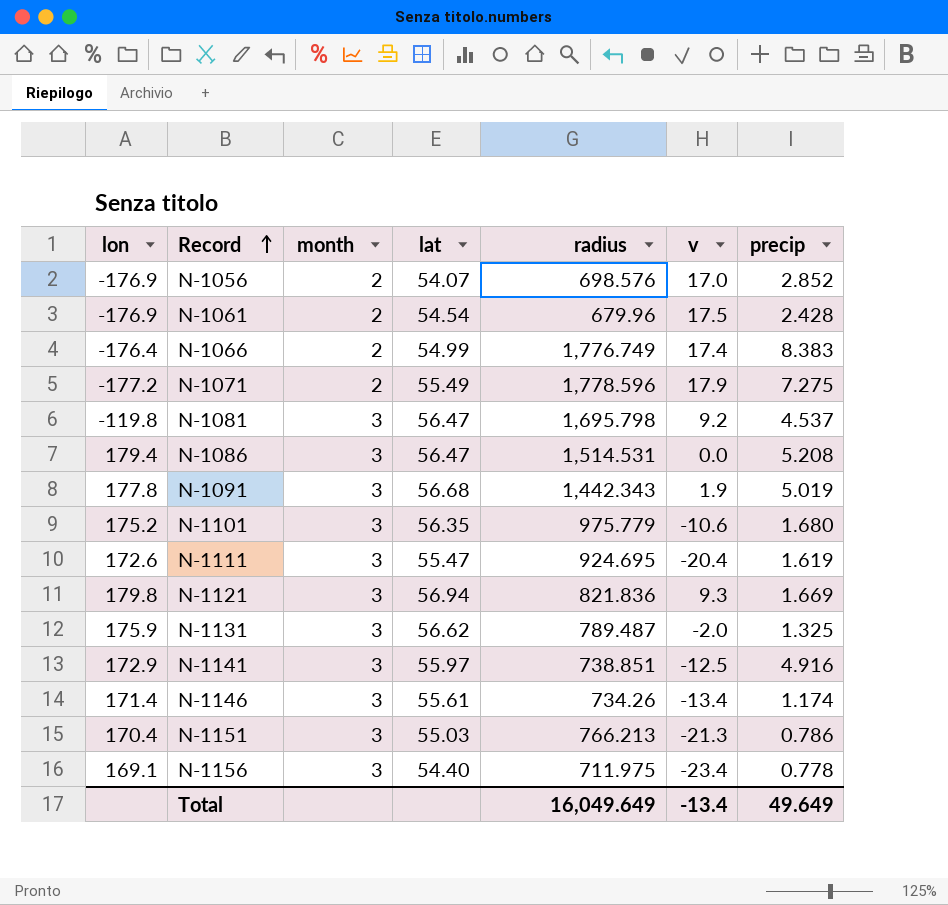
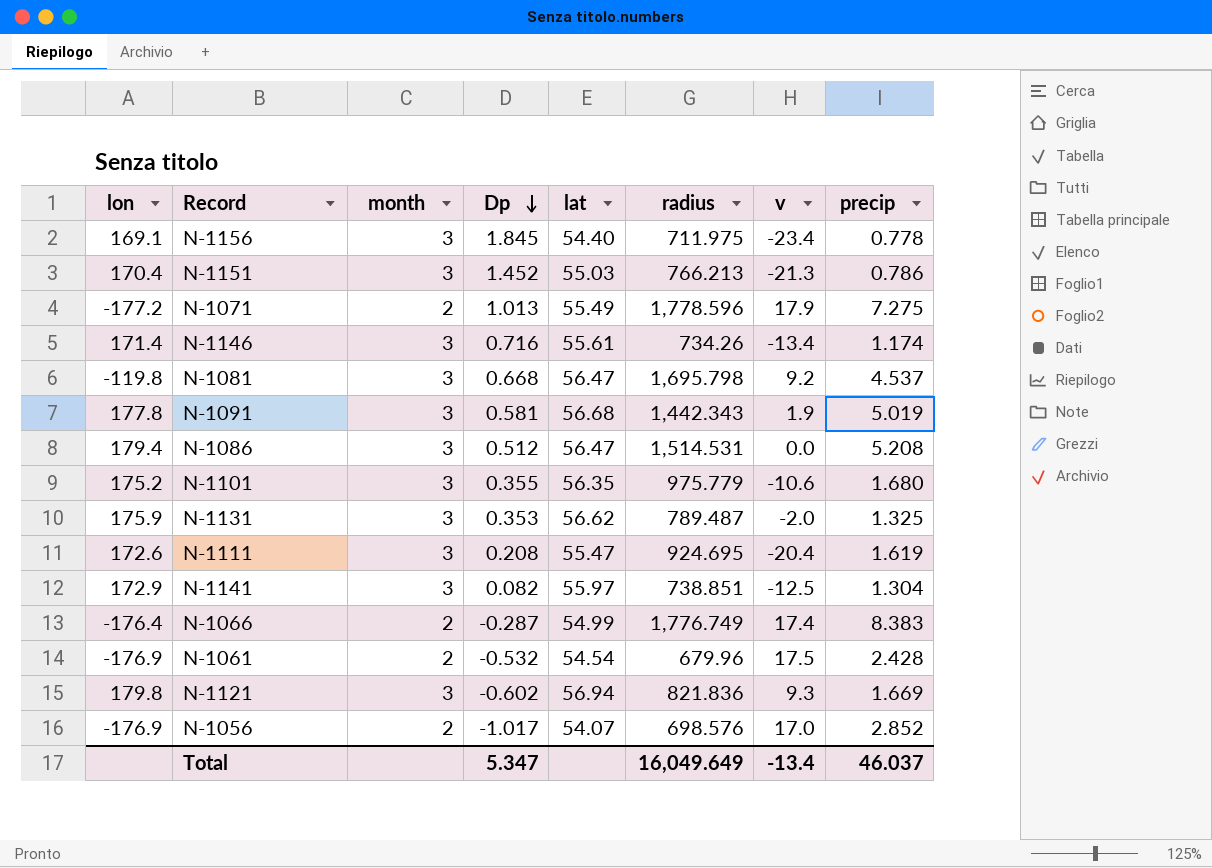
row order: Record ascending -> Dp descending
column Dp | position: none -> 4
N-1141 | precip: 4.916 -> 1.304
Total | precip: 49.649 -> 46.037

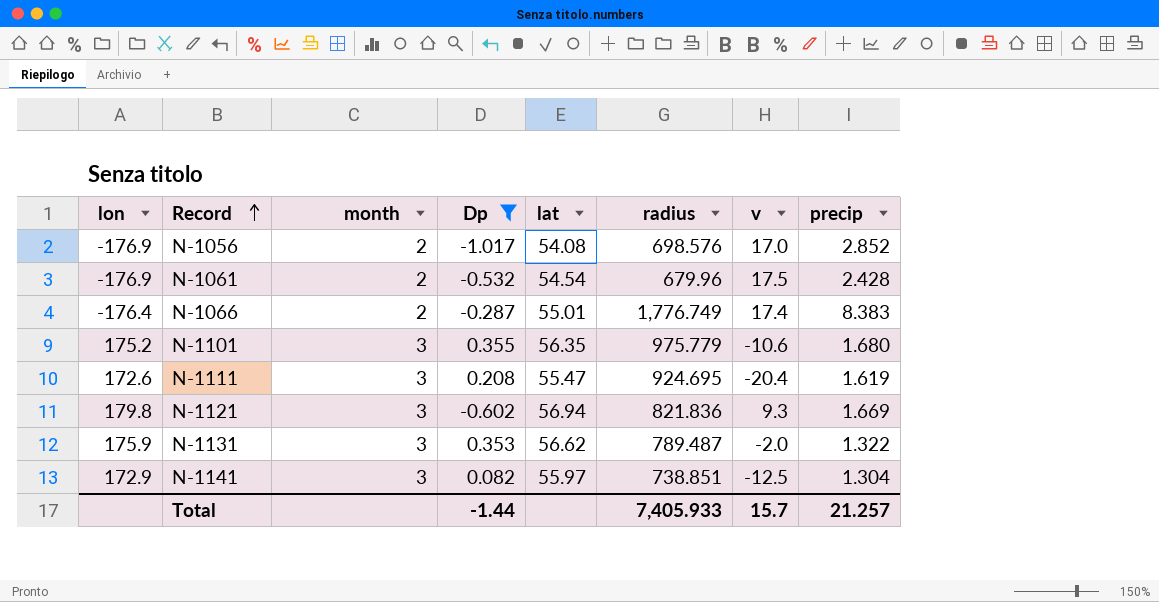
filter: none -> Dp <= 0.355
row order: Dp descending -> Record ascending
N-1056 | lat: 54.07 -> 54.08
N-1066 | lat: 54.99 -> 55.01
N-1131 | precip: 1.325 -> 1.322
Total | Dp: 5.347 -> -1.44
Total | radius: 16,049.649 -> 7,405.933
Total | v: -13.4 -> 15.7
Total | precip: 46.037 -> 21.257

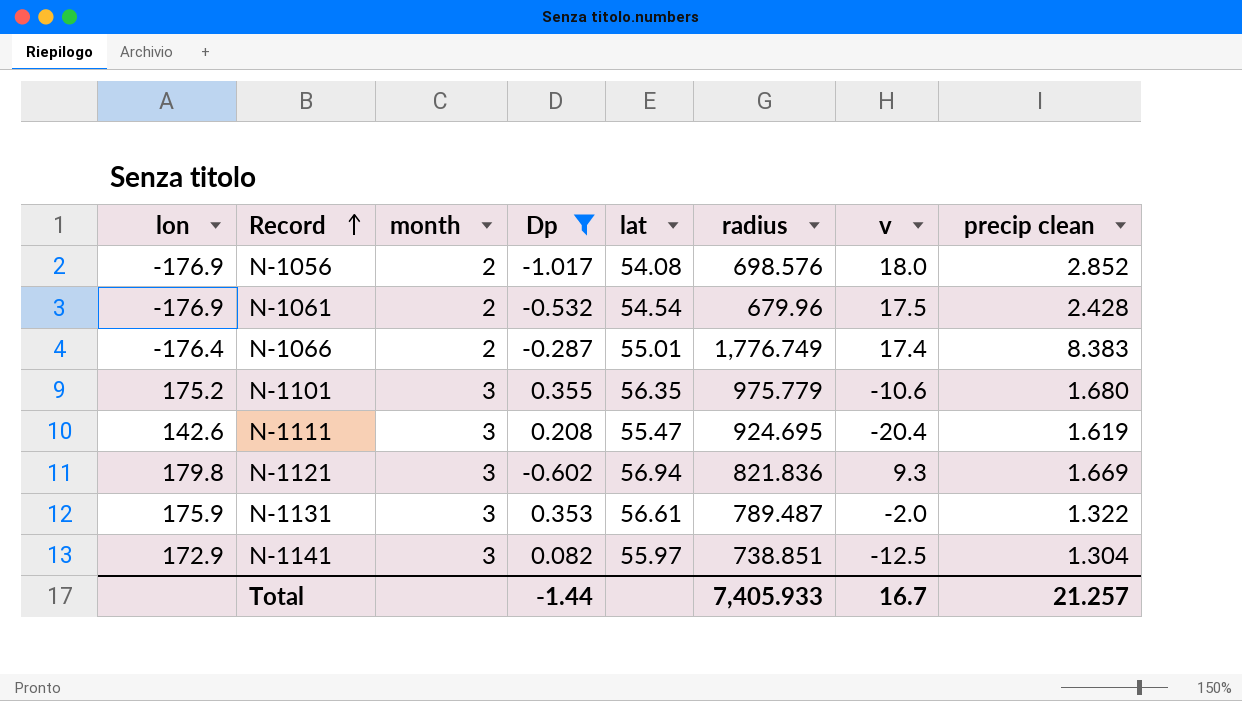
column name: precip -> precip clean
N-1056 | v: 17.0 -> 18.0
N-1111 | lon: 172.6 -> 142.6
N-1131 | lat: 56.62 -> 56.61
Total | v: 15.7 -> 16.7

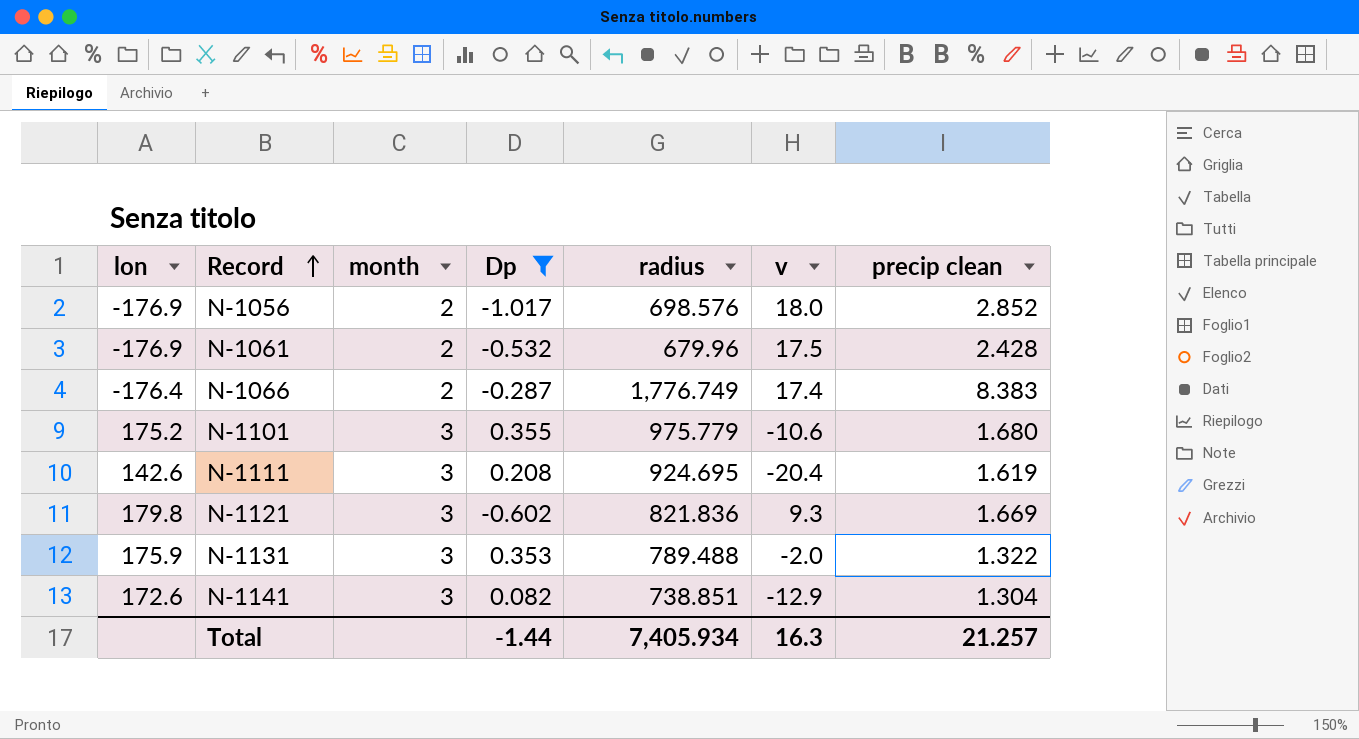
column lat | position: 5 -> none
N-1131 | radius: 789.487 -> 789.488
N-1141 | lon: 172.9 -> 172.6
N-1141 | v: -12.5 -> -12.9
Total | radius: 7,405.933 -> 7,405.934
Total | v: 16.7 -> 16.3

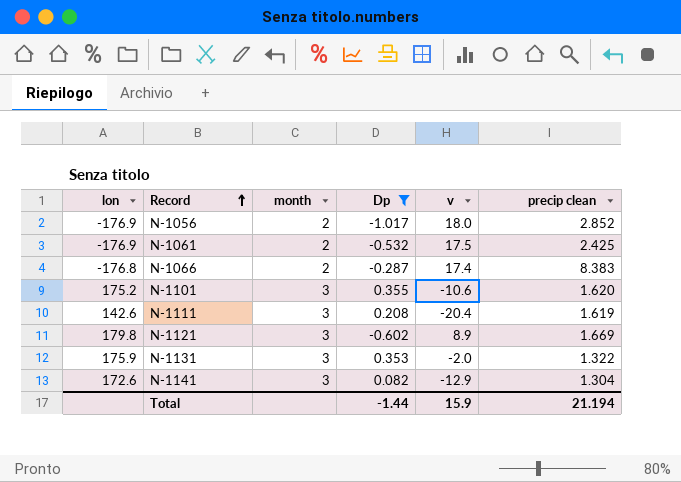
column radius | position: 5 -> none
N-1061 | precip clean: 2.428 -> 2.425
N-1066 | lon: -176.4 -> -176.8
N-1101 | precip clean: 1.680 -> 1.620
N-1121 | v: 9.3 -> 8.9
Total | v: 16.3 -> 15.9
Total | precip clean: 21.257 -> 21.194

